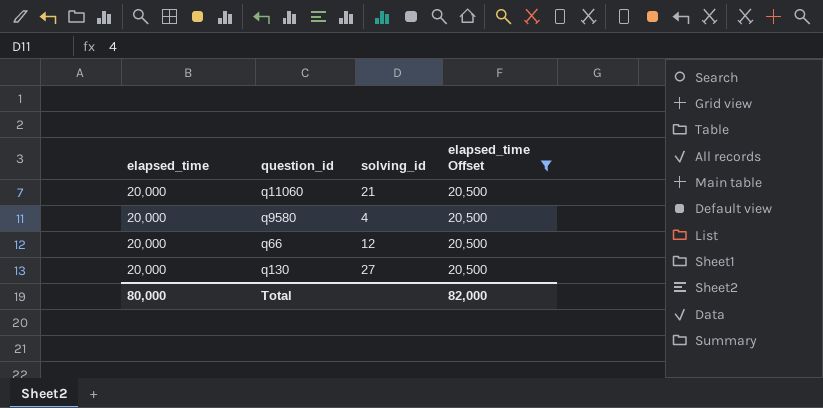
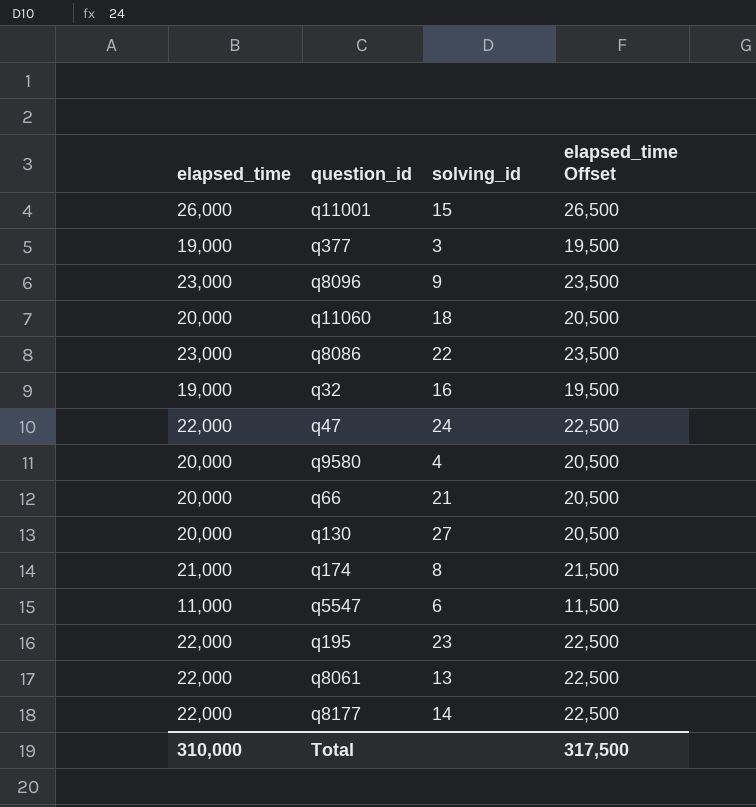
filter: elapsed_time Offset = 20,500 -> none
q11060 | solving_id: 21 -> 18
q66 | solving_id: 12 -> 21
Total | elapsed_time: 80,000 -> 310,000
Total | elapsed_time Offset: 82,000 -> 317,500

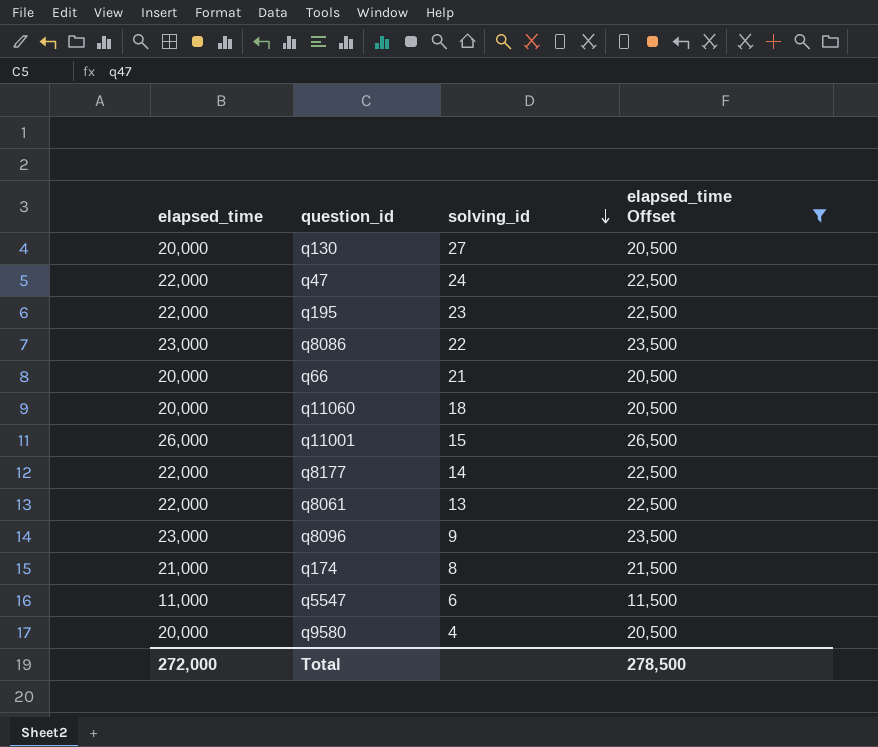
filter: none -> elapsed_time Offset != 19,500
row order: none -> solving_id descending
Total | elapsed_time: 310,000 -> 272,000
Total | elapsed_time Offset: 317,500 -> 278,500

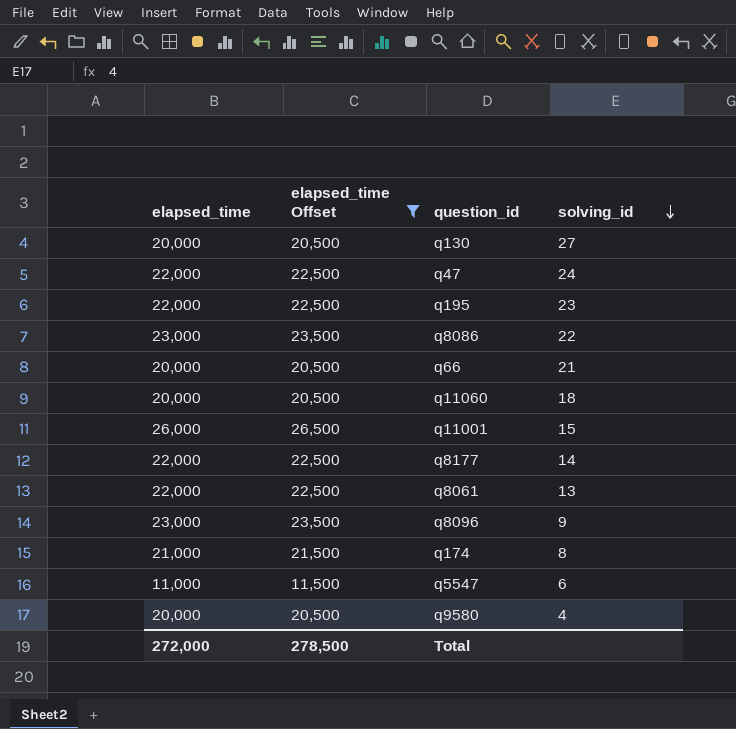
column elapsed_time Offset | position: 4 -> 2

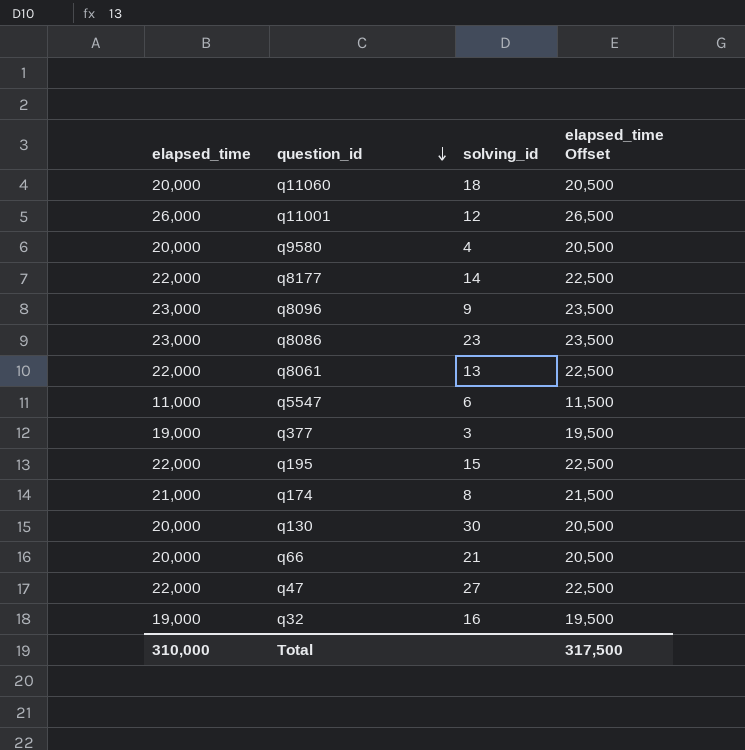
filter: elapsed_time Offset != 19,500 -> none
row order: solving_id descending -> question_id descending
column elapsed_time Offset | position: 2 -> 4
q11001 | solving_id: 15 -> 12
q8086 | solving_id: 22 -> 23
q195 | solving_id: 23 -> 15
q130 | solving_id: 27 -> 30
q47 | solving_id: 24 -> 27
Total | elapsed_time: 272,000 -> 310,000
Total | elapsed_time Offset: 278,500 -> 317,500

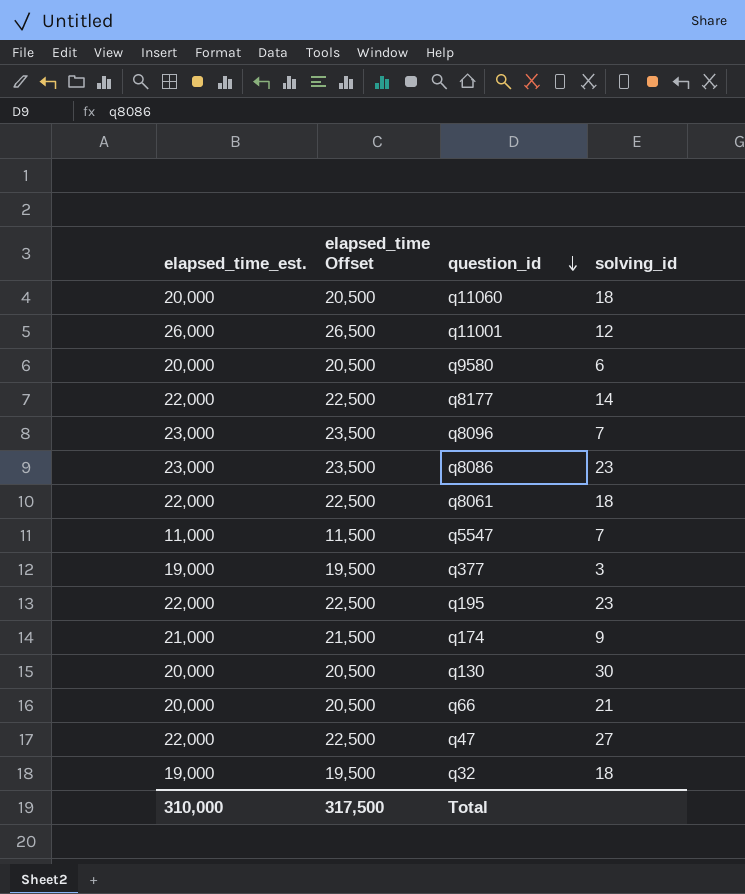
column name: elapsed_time -> elapsed_time_est.
column elapsed_time Offset | position: 4 -> 2
q9580 | solving_id: 4 -> 6
q8096 | solving_id: 9 -> 7
q8061 | solving_id: 13 -> 18
q5547 | solving_id: 6 -> 7
q195 | solving_id: 15 -> 23
q174 | solving_id: 8 -> 9
q32 | solving_id: 16 -> 18

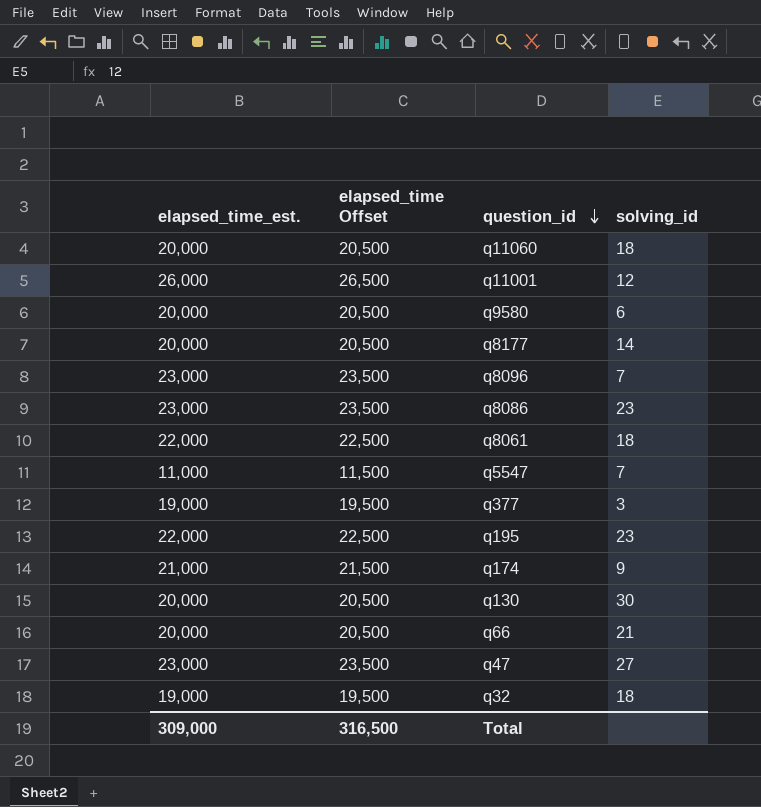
q8177 | elapsed_time_est.: 22,000 -> 20,000
q8177 | elapsed_time Offset: 22,500 -> 20,500
q47 | elapsed_time_est.: 22,000 -> 23,000
q47 | elapsed_time Offset: 22,500 -> 23,500
Total | elapsed_time_est.: 310,000 -> 309,000
Total | elapsed_time Offset: 317,500 -> 316,500

